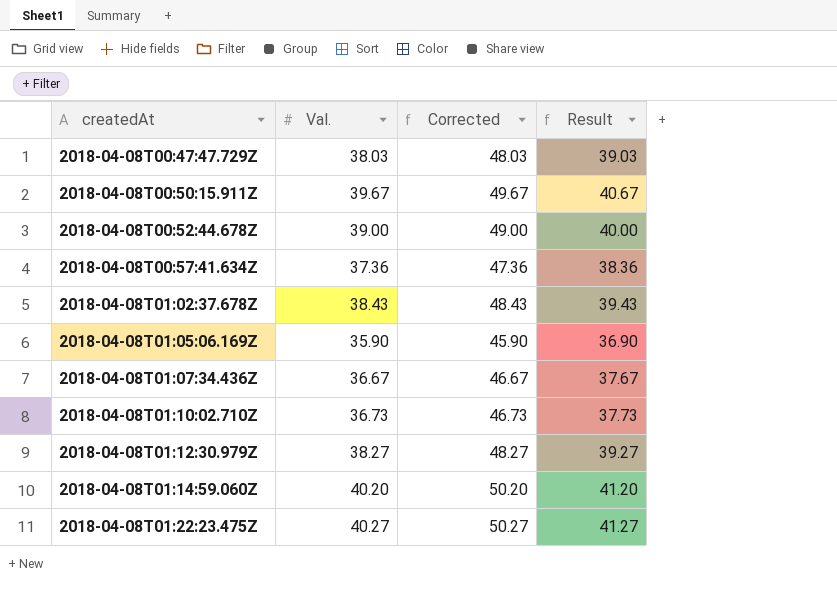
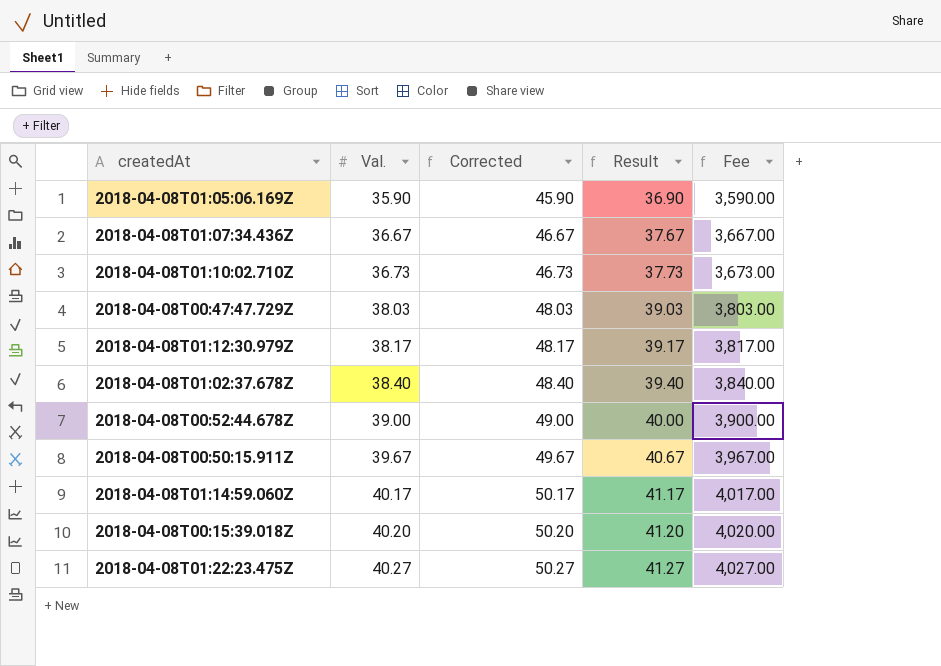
row order: createdAt ascending -> Val. ascending
column Fee | formula: none -> [Val.] * 100
row 2018-04-08T00:57:41.634Z: 37.36 | 47.36 | 38.36 -> none
2018-04-08T01:12:30.979Z | Val.: 38.27 -> 38.17
2018-04-08T01:12:30.979Z | Corrected: 48.27 -> 48.17
2018-04-08T01:12:30.979Z | Result: 39.27 -> 39.17
2018-04-08T01:02:37.678Z | Val.: 38.43 -> 38.40
2018-04-08T01:02:37.678Z | Corrected: 48.43 -> 48.40
2018-04-08T01:02:37.678Z | Result: 39.43 -> 39.40
2018-04-08T01:14:59.060Z | Val.: 40.20 -> 40.17
2018-04-08T01:14:59.060Z | Corrected: 50.20 -> 50.17
2018-04-08T01:14:59.060Z | Result: 41.20 -> 41.17
row 2018-04-08T00:15:39.018Z: none -> 40.20 | 50.20 | 41.20 | 4,020.00

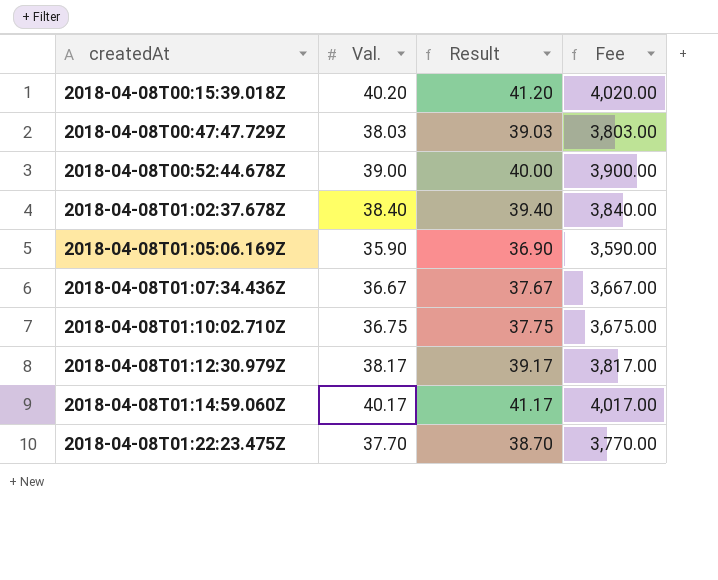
row order: Val. ascending -> createdAt ascending
column Corrected | formula: [Val.] + 10 -> none
row 2018-04-08T00:50:15.911Z: 39.67 | 49.67 | 40.67 | 3,967.00 -> none
2018-04-08T01:10:02.710Z | Val.: 36.73 -> 36.75
2018-04-08T01:10:02.710Z | Result: 37.73 -> 37.75
2018-04-08T01:10:02.710Z | Fee: 3,673.00 -> 3,675.00
2018-04-08T01:22:23.475Z | Val.: 40.27 -> 37.70
2018-04-08T01:22:23.475Z | Result: 41.27 -> 38.70
2018-04-08T01:22:23.475Z | Fee: 4,027.00 -> 3,770.00

